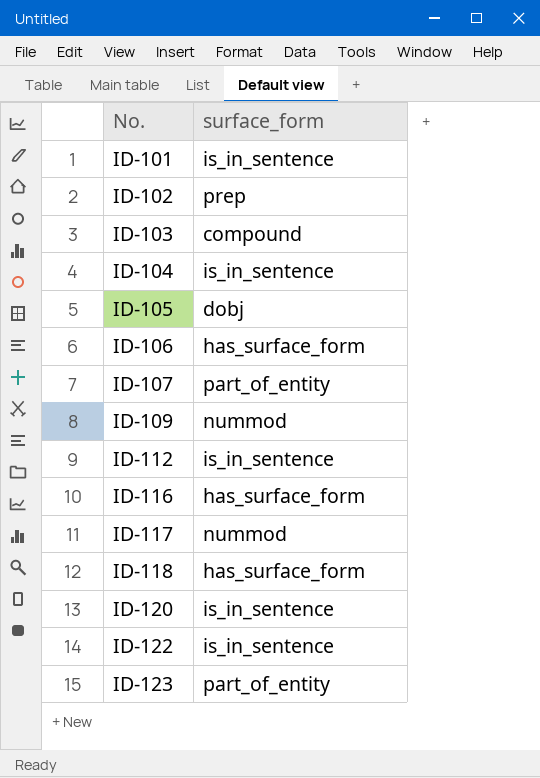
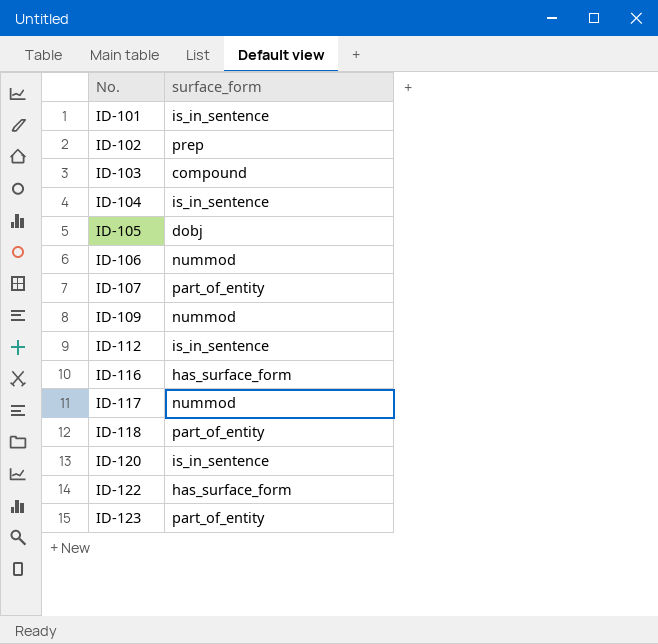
ID-106 | surface_form: has_surface_form -> nummod
ID-118 | surface_form: has_surface_form -> part_of_entity
ID-122 | surface_form: is_in_sentence -> has_surface_form

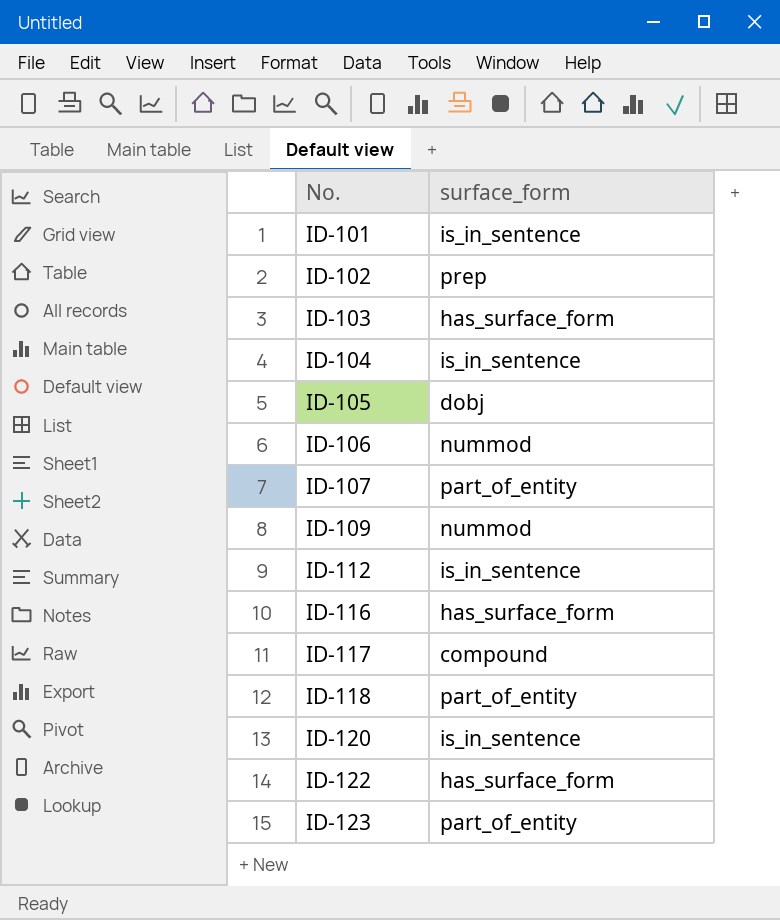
ID-103 | surface_form: compound -> has_surface_form
ID-117 | surface_form: nummod -> compound

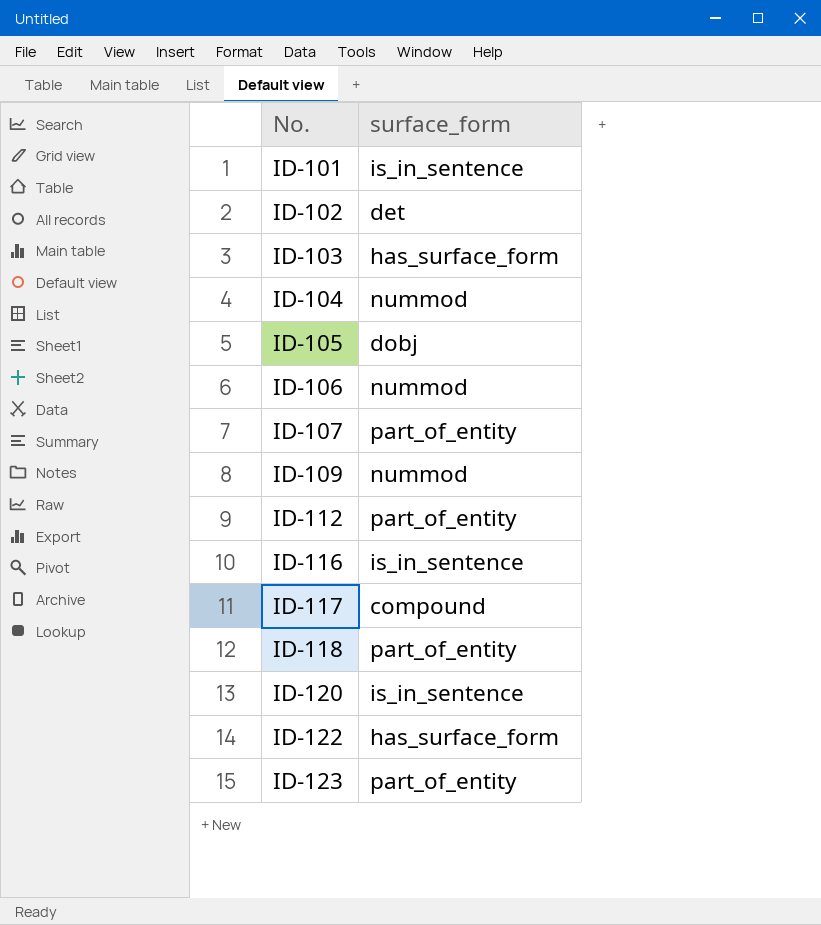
ID-102 | surface_form: prep -> det
ID-104 | surface_form: is_in_sentence -> nummod
ID-112 | surface_form: is_in_sentence -> part_of_entity
ID-116 | surface_form: has_surface_form -> is_in_sentence

